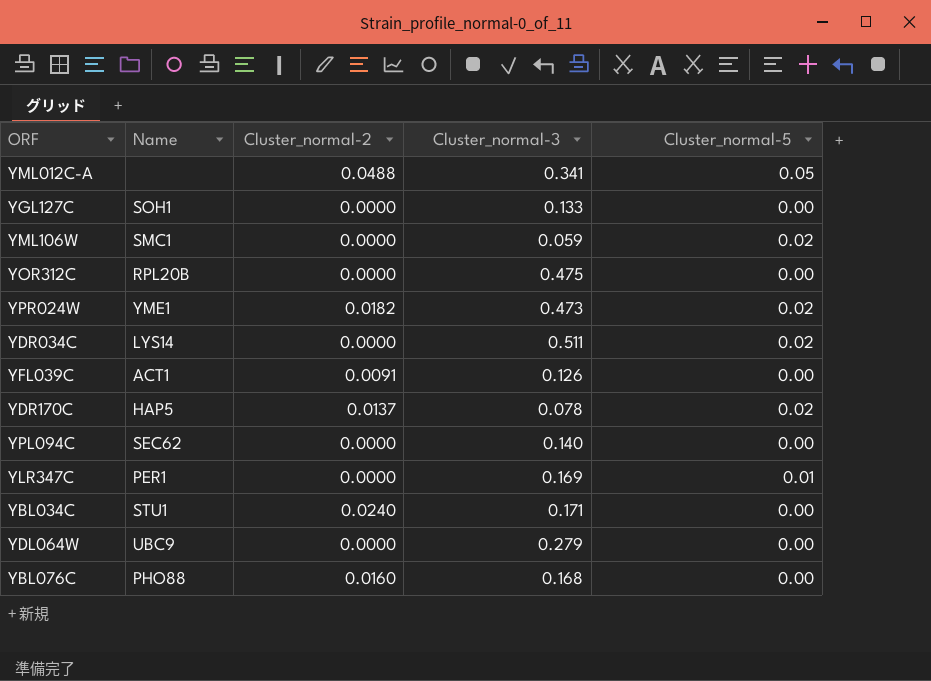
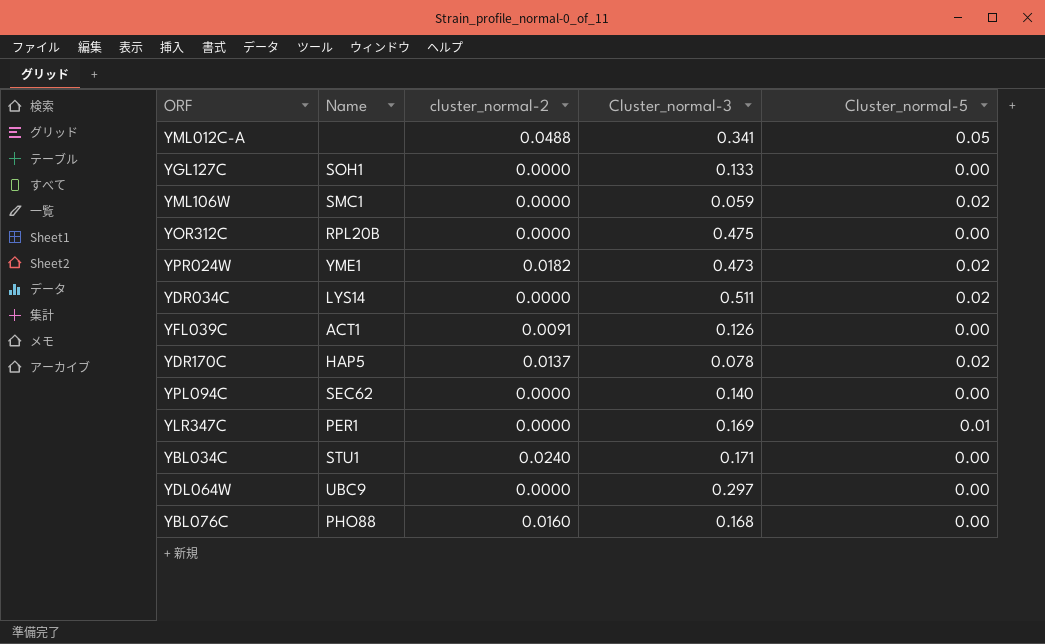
column name: Cluster_normal-2 -> cluster_normal-2
YDL064W | Cluster_normal-3: 0.279 -> 0.297

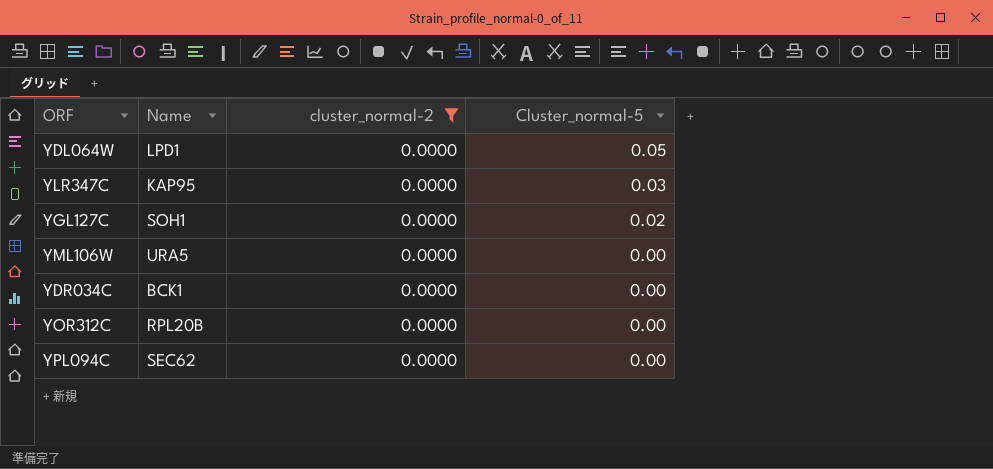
filter: none -> cluster_normal-2 = 0.0000
row order: none -> Cluster_normal-5 descending
column Cluster_normal-3 | position: 4 -> none
YDL064W | Name: UBC9 -> LPD1
YDL064W | Cluster_normal-5: 0.00 -> 0.05
YLR347C | Name: PER1 -> KAP95
YLR347C | Cluster_normal-5: 0.01 -> 0.03
YGL127C | Cluster_normal-5: 0.00 -> 0.02
YML106W | Name: SMC1 -> URA5
YML106W | Cluster_normal-5: 0.02 -> 0.00
YDR034C | Name: LYS14 -> BCK1
YDR034C | Cluster_normal-5: 0.02 -> 0.00

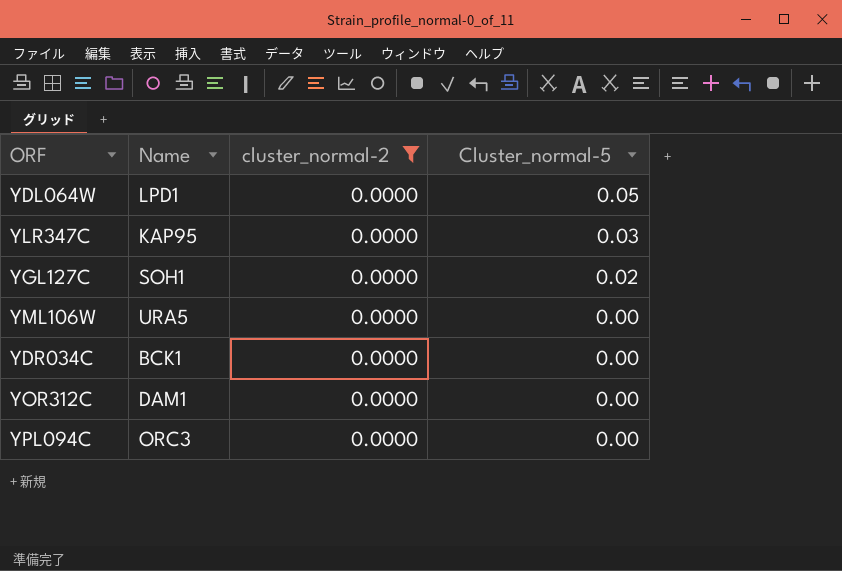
YOR312C | Name: RPL20B -> DAM1
YPL094C | Name: SEC62 -> ORC3

